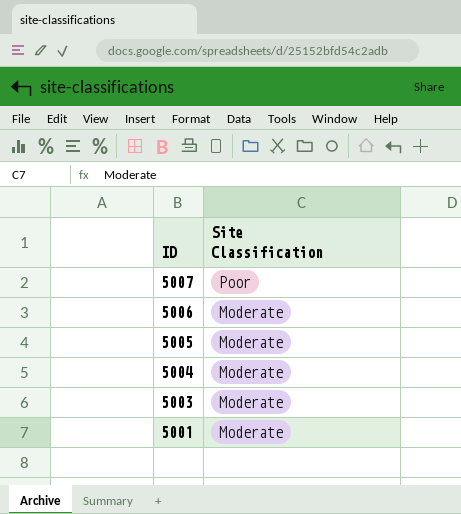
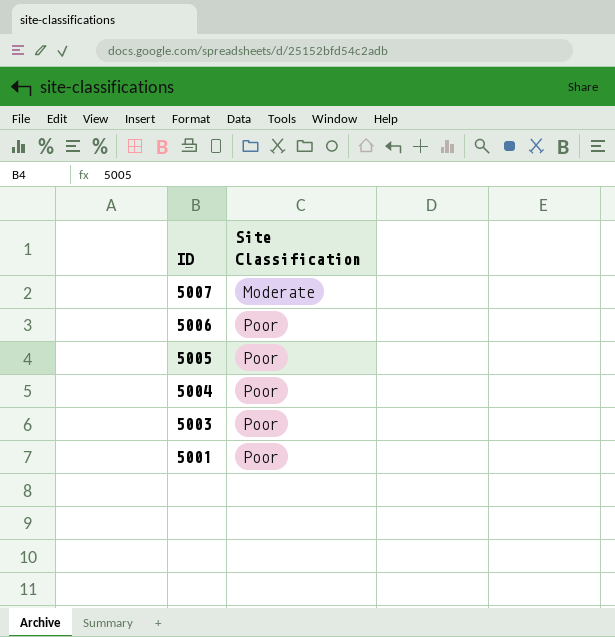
5007 | Site Classification: Poor -> Moderate
5006 | Site Classification: Moderate -> Poor
5005 | Site Classification: Moderate -> Poor
5004 | Site Classification: Moderate -> Poor
5003 | Site Classification: Moderate -> Poor
5001 | Site Classification: Moderate -> Poor

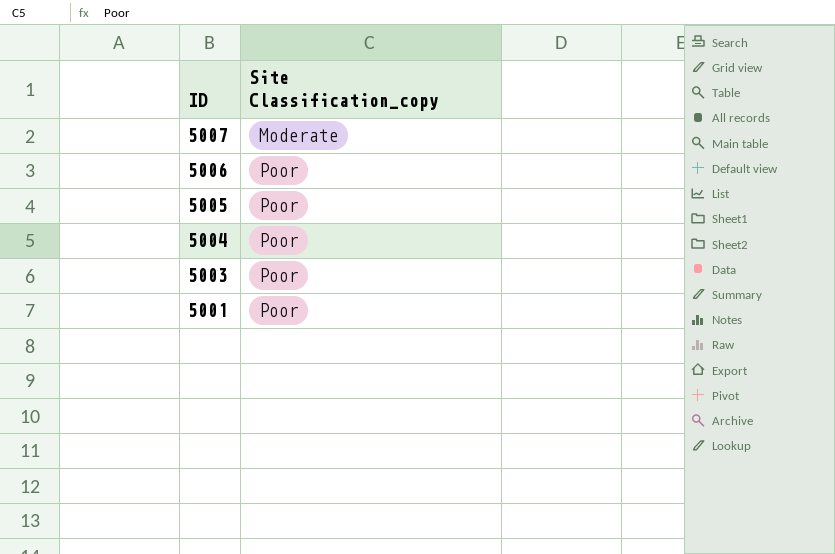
column name: Site Classification -> Site Classification_copy

